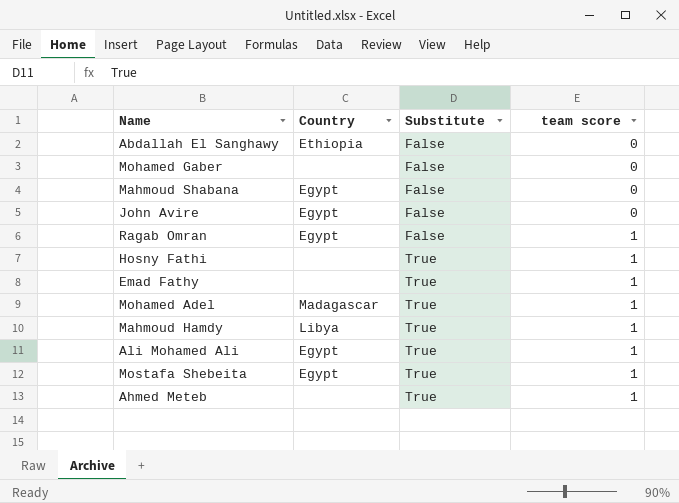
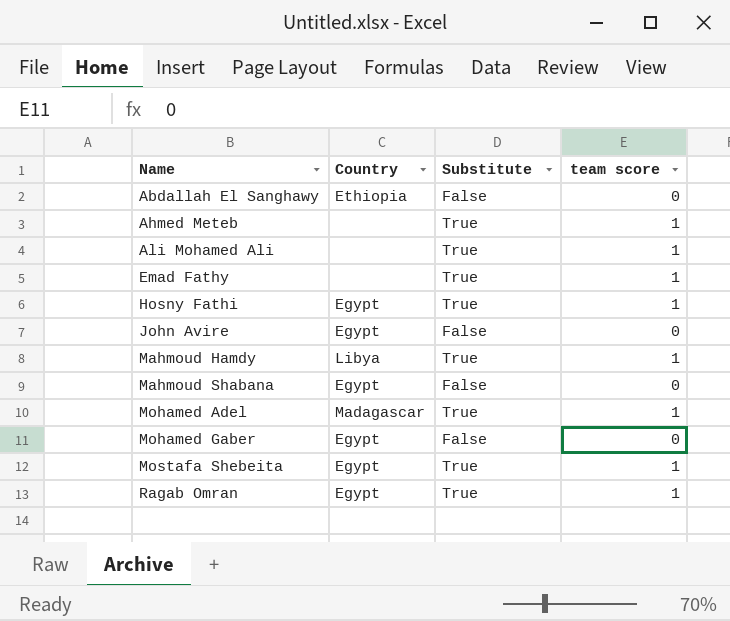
row order: Substitute ascending -> Name ascending
Ali Mohamed Ali | Country: Egypt -> none
Hosny Fathi | Country: none -> Egypt
Mohamed Gaber | Country: none -> Egypt
Ragab Omran | Substitute: False -> True

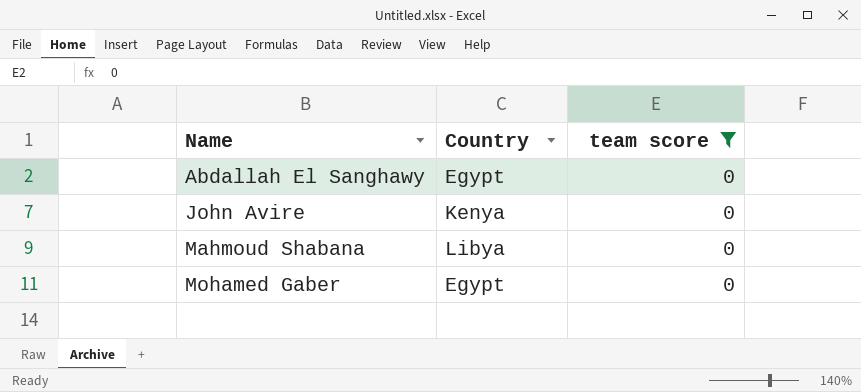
filter: none -> team score = 0
column Substitute | position: 3 -> none
Abdallah El Sanghawy | Country: Ethiopia -> Egypt
John Avire | Country: Egypt -> Kenya
Mahmoud Shabana | Country: Egypt -> Libya

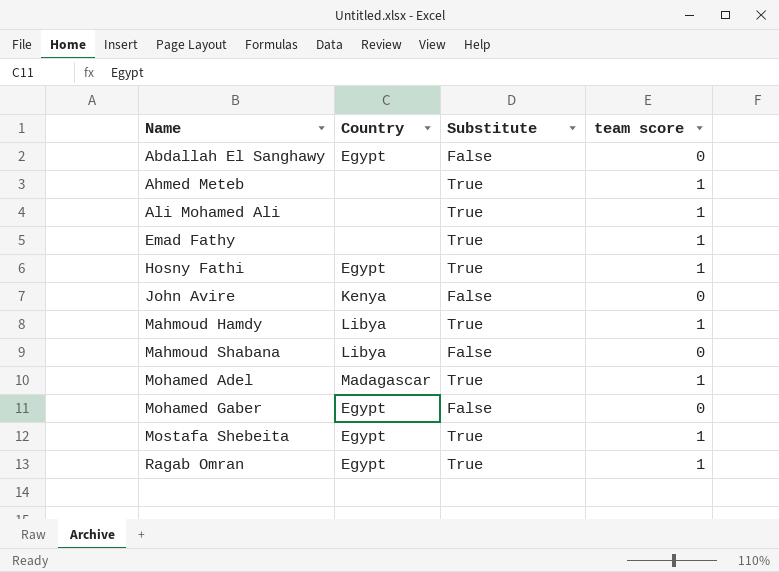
filter: team score = 0 -> none
column Substitute | position: none -> 3

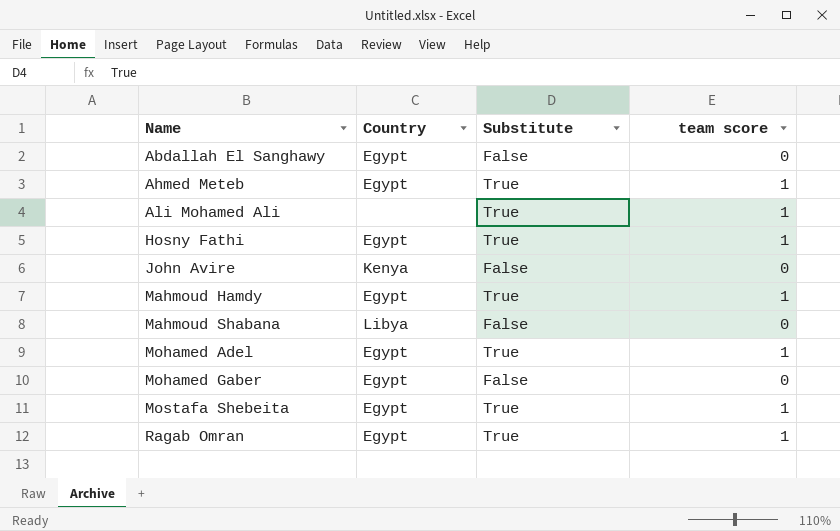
row Emad Fathy: none | True | 1 -> none
Ahmed Meteb | Country: none -> Egypt
Mahmoud Hamdy | Country: Libya -> Egypt
Mohamed Adel | Country: Madagascar -> Egypt

